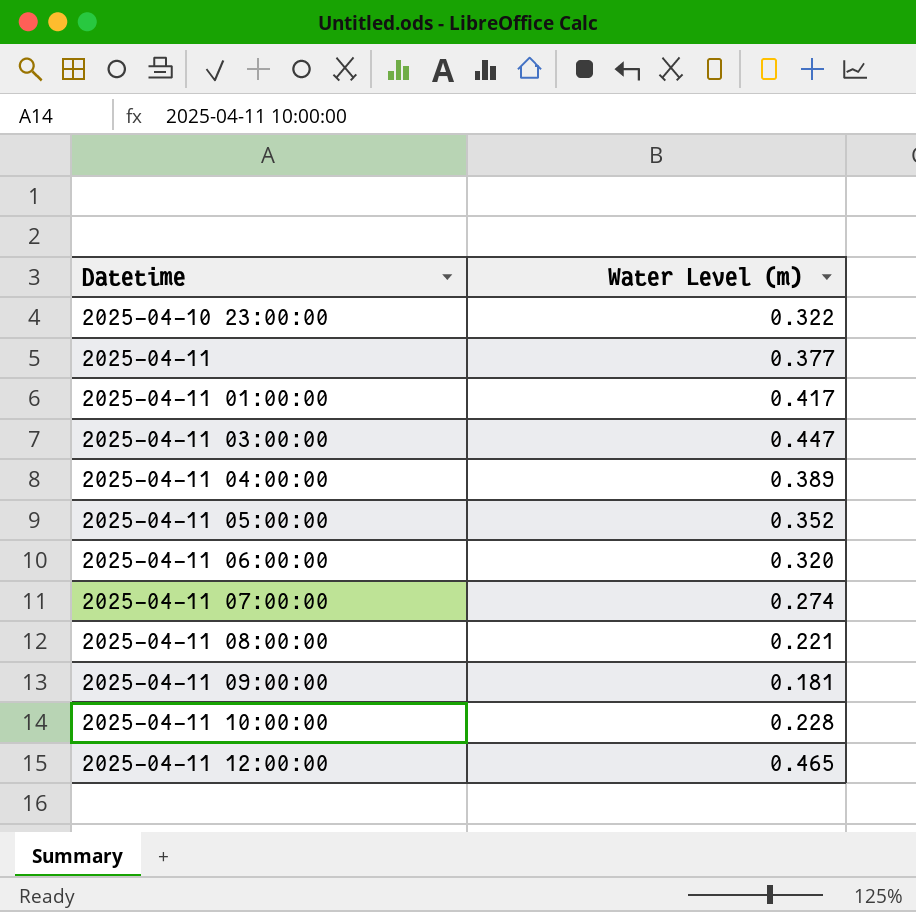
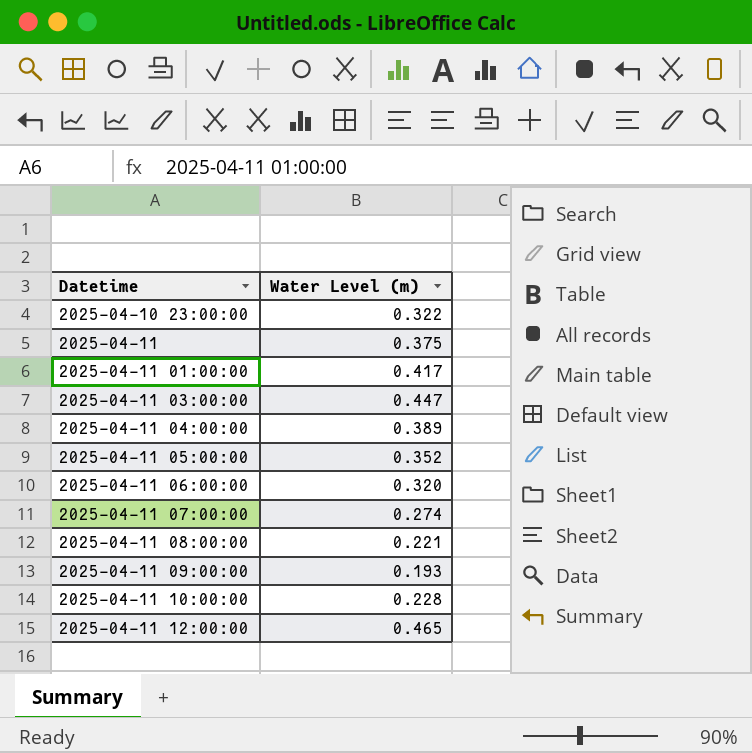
2025-04-11 | Water Level (m): 0.377 -> 0.375
2025-04-11 09:00:00 | Water Level (m): 0.181 -> 0.193

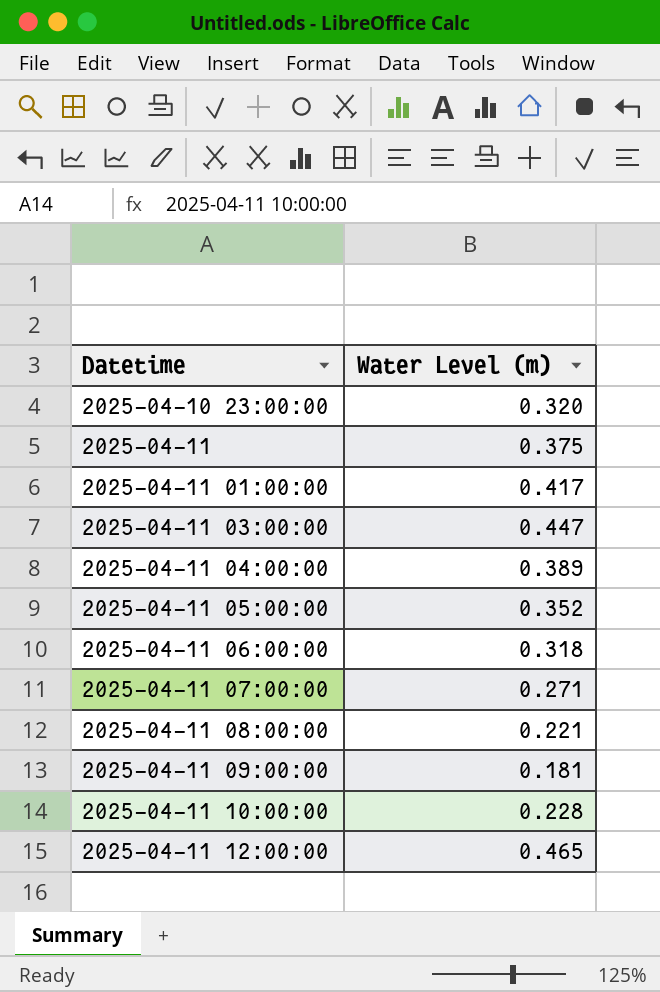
2025-04-10 23:00:00 | Water Level (m): 0.322 -> 0.320
2025-04-11 06:00:00 | Water Level (m): 0.320 -> 0.318
2025-04-11 07:00:00 | Water Level (m): 0.274 -> 0.271
2025-04-11 09:00:00 | Water Level (m): 0.193 -> 0.181

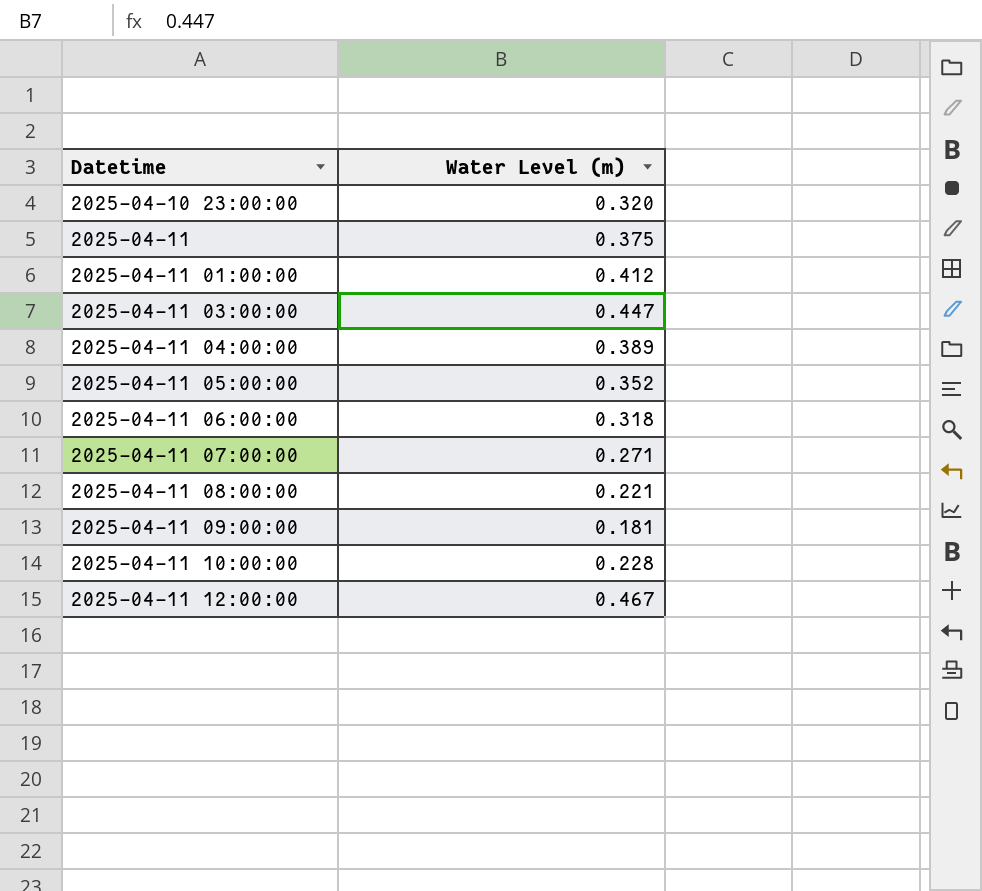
2025-04-11 01:00:00 | Water Level (m): 0.417 -> 0.412
2025-04-11 12:00:00 | Water Level (m): 0.465 -> 0.467

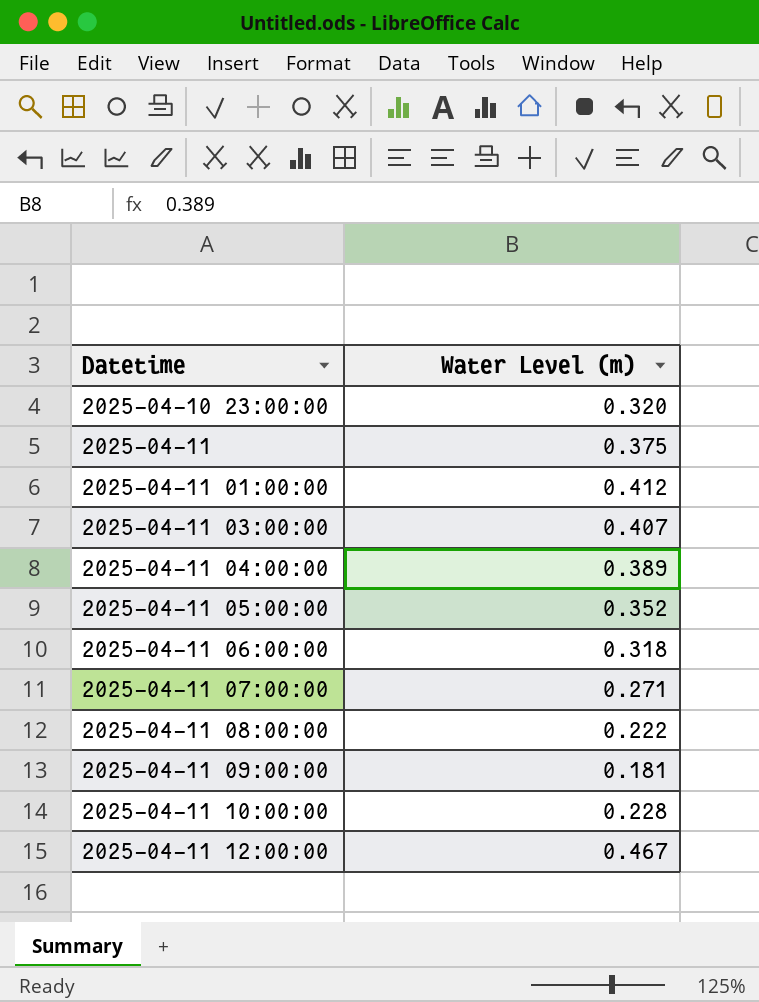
2025-04-11 03:00:00 | Water Level (m): 0.447 -> 0.407
2025-04-11 08:00:00 | Water Level (m): 0.221 -> 0.222

